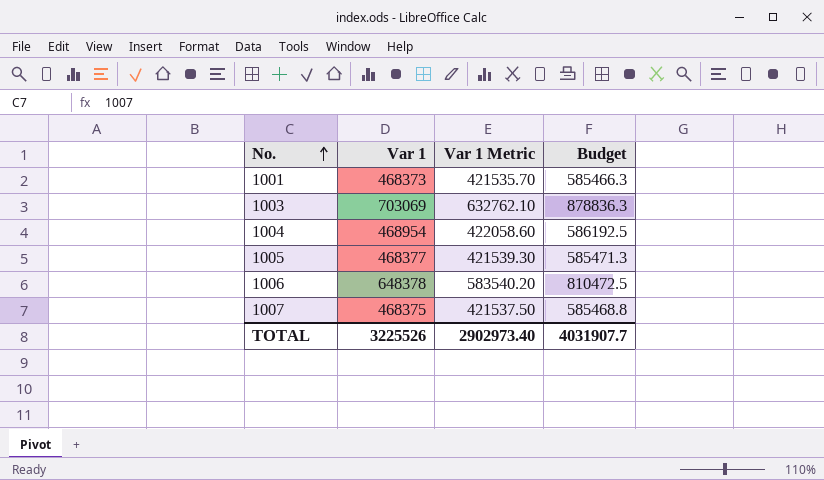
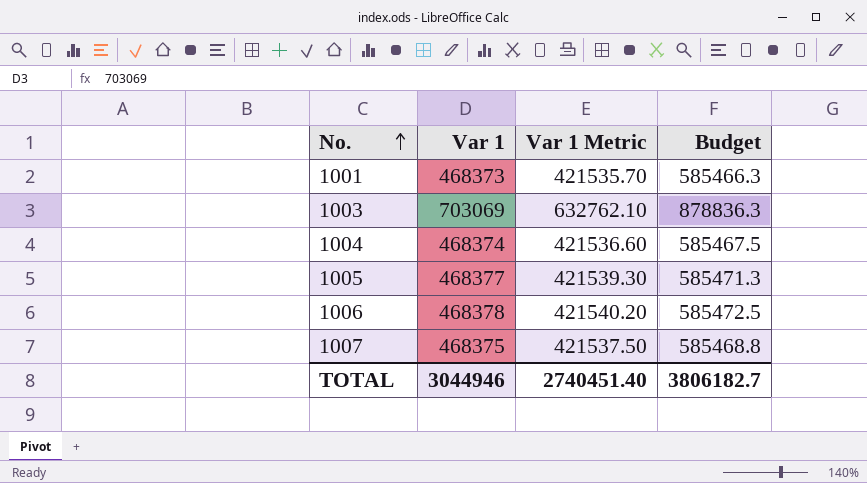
1004 | Var 1: 468954 -> 468374
1004 | Var 1 Metric: 422058.60 -> 421536.60
1004 | Budget: 586192.5 -> 585467.5
1006 | Var 1: 648378 -> 468378
1006 | Var 1 Metric: 583540.20 -> 421540.20
1006 | Budget: 810472.5 -> 585472.5
TOTAL | Var 1: 3225526 -> 3044946
TOTAL | Var 1 Metric: 2902973.40 -> 2740451.40
TOTAL | Budget: 4031907.7 -> 3806182.7

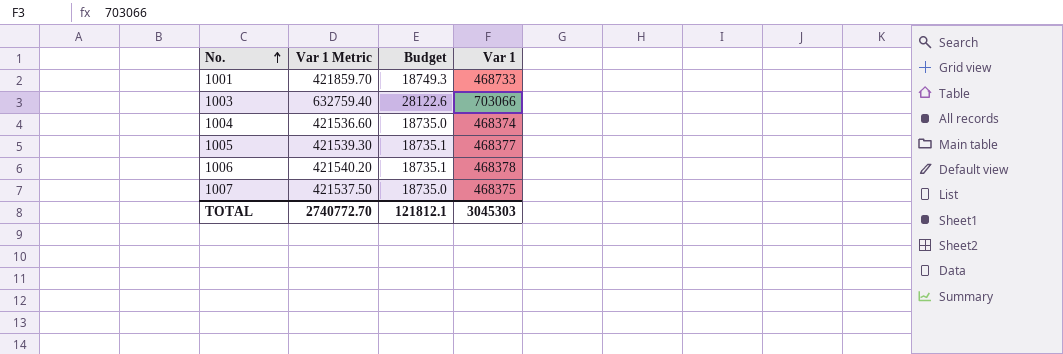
column Budget | formula: [Var 1] * 1.25 -> [Var 1] * 0.04
column Var 1 | position: 2 -> 4
1001 | Var 1 Metric: 421535.70 -> 421859.70
1001 | Var 1: 468373 -> 468733
1003 | Var 1 Metric: 632762.10 -> 632759.40
1003 | Var 1: 703069 -> 703066
TOTAL | Var 1 Metric: 2740451.40 -> 2740772.70
TOTAL | Budget: 3806182.7 -> 121812.1
TOTAL | Var 1: 3044946 -> 3045303

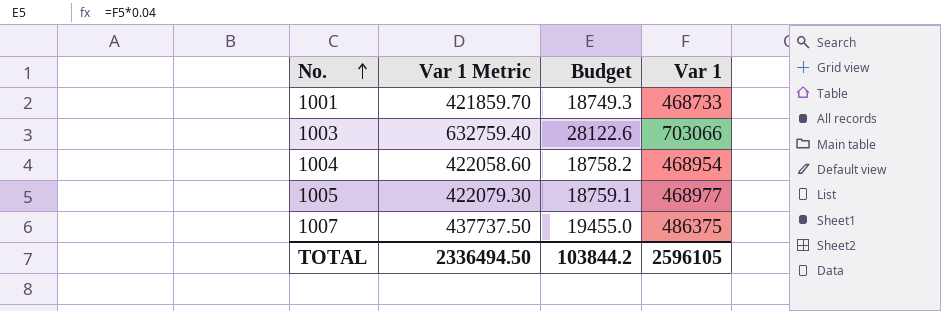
row 1006: 421540.20 | 18735.1 | 468378 -> none
1004 | Var 1 Metric: 421536.60 -> 422058.60
1004 | Budget: 18735.0 -> 18758.2
1004 | Var 1: 468374 -> 468954
1005 | Var 1 Metric: 421539.30 -> 422079.30
1005 | Budget: 18735.1 -> 18759.1
1005 | Var 1: 468377 -> 468977
1007 | Var 1 Metric: 421537.50 -> 437737.50
1007 | Budget: 18735.0 -> 19455.0
1007 | Var 1: 468375 -> 486375
TOTAL | Var 1 Metric: 2740772.70 -> 2336494.50
TOTAL | Budget: 121812.1 -> 103844.2
TOTAL | Var 1: 3045303 -> 2596105

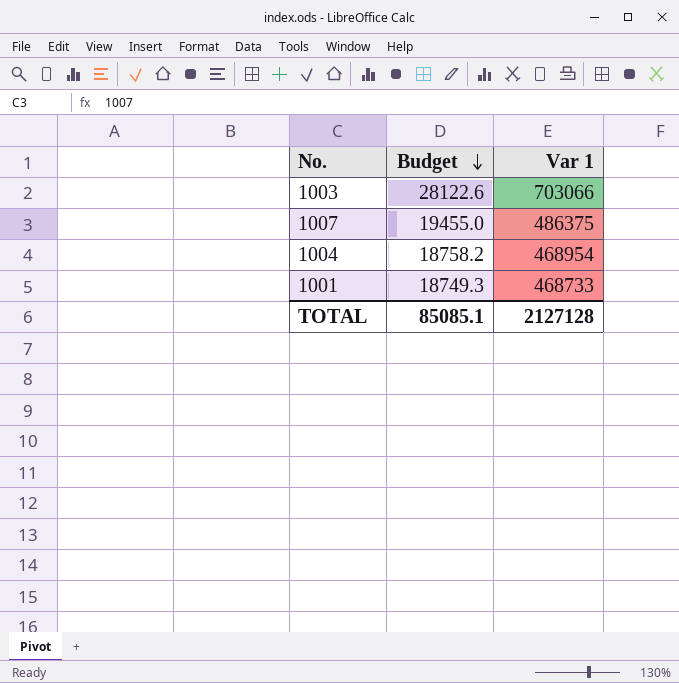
row order: No. ascending -> Budget descending
column Var 1 Metric | formula: [Var 1] * 0.9 -> none
row 1005: 422079.30 | 18759.1 | 468977 -> none
TOTAL | Budget: 103844.2 -> 85085.1
TOTAL | Var 1: 2596105 -> 2127128

